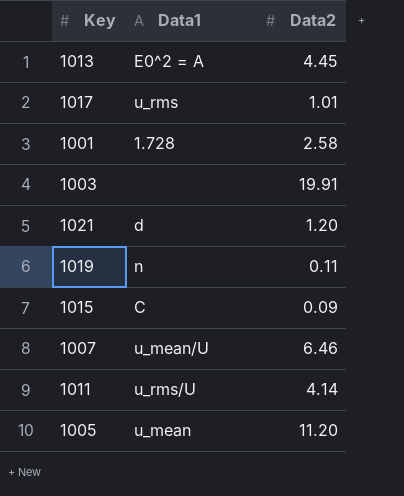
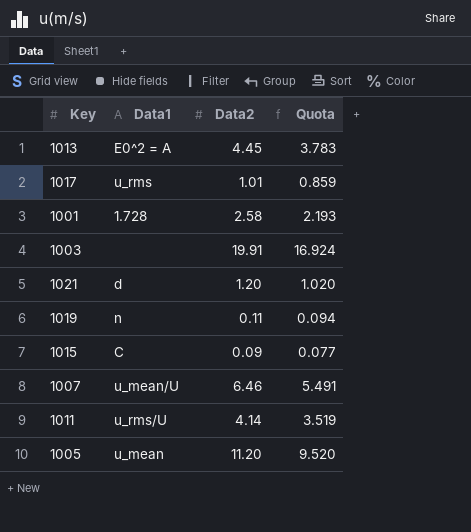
column Quota | formula: none -> [Data2] * 0.85

